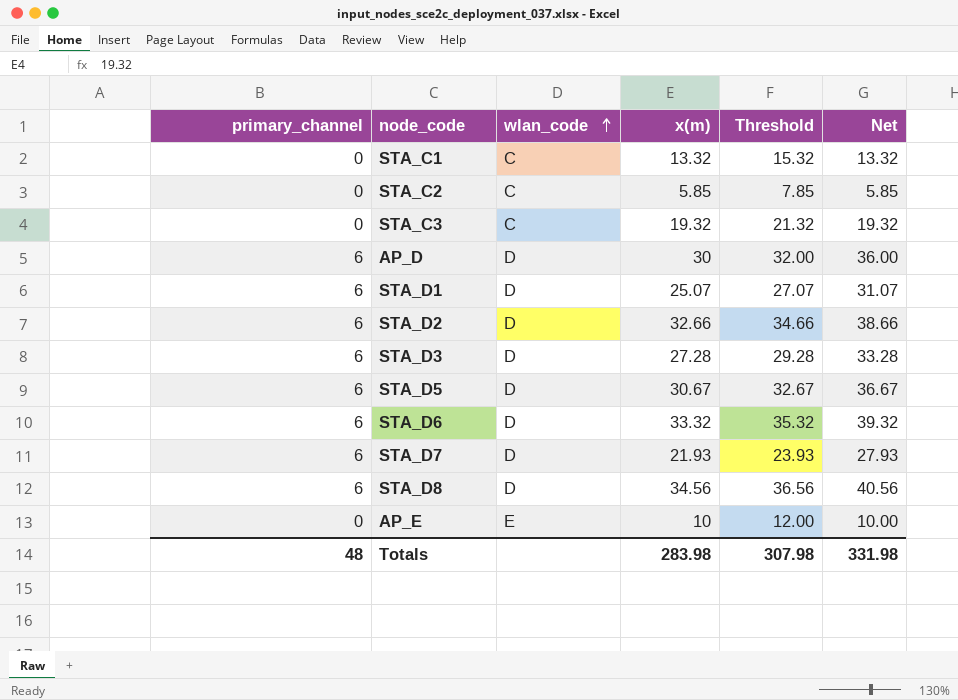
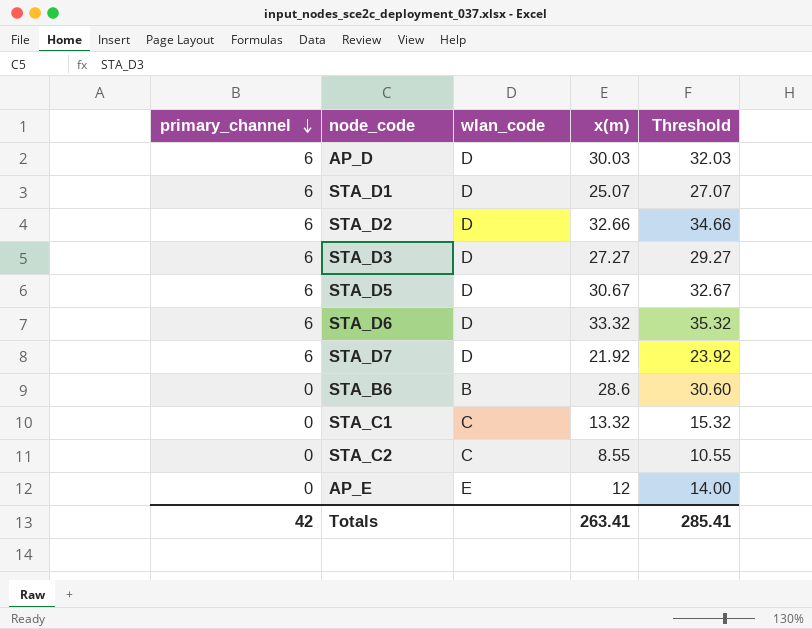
row order: wlan_code ascending -> primary_channel descending
column Net | formula: [primary_channel] + [x(m)] -> none
row STA_C3: 0 | C | 19.32 | 21.32 | 19.32 -> none
row STA_D8: 6 | D | 34.56 | 36.56 | 40.56 -> none
AP_D | x(m): 30 -> 30.03
AP_D | Threshold: 32.00 -> 32.03
STA_D3 | x(m): 27.28 -> 27.27
STA_D3 | Threshold: 29.28 -> 29.27
STA_D7 | x(m): 21.93 -> 21.92
STA_D7 | Threshold: 23.93 -> 23.92
row STA_B6: none -> 0 | B | 28.6 | 30.60
STA_C2 | x(m): 5.85 -> 8.55
STA_C2 | Threshold: 7.85 -> 10.55
AP_E | x(m): 10 -> 12
AP_E | Threshold: 12.00 -> 14.00
Totals | primary_channel: 48 -> 42
Totals | x(m): 283.98 -> 263.41
Totals | Threshold: 307.98 -> 285.41

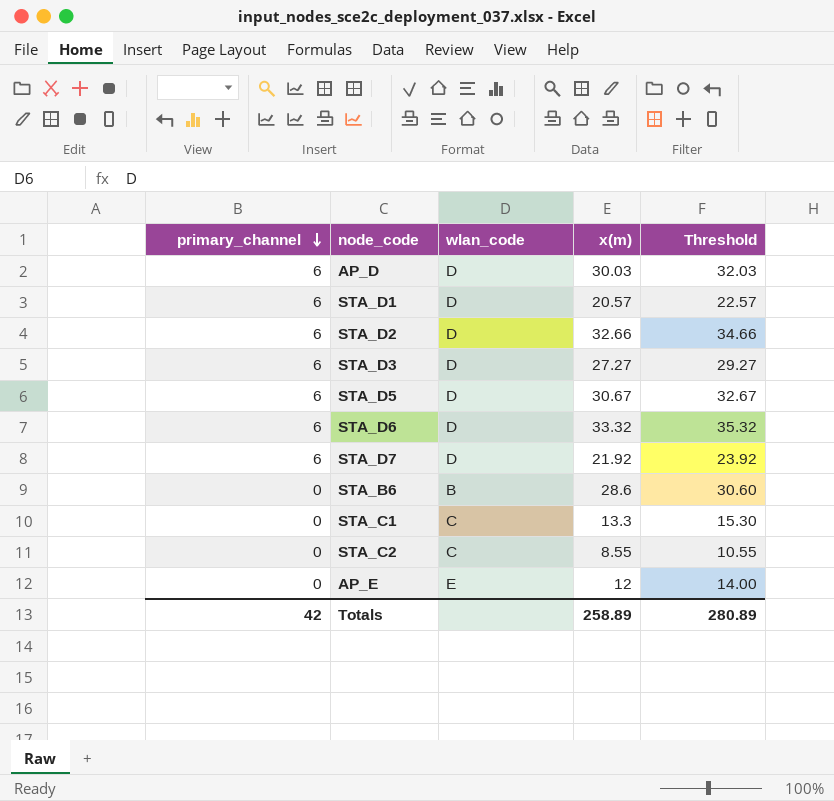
STA_D1 | x(m): 25.07 -> 20.57
STA_D1 | Threshold: 27.07 -> 22.57
STA_C1 | x(m): 13.32 -> 13.3
STA_C1 | Threshold: 15.32 -> 15.30
Totals | x(m): 263.41 -> 258.89
Totals | Threshold: 285.41 -> 280.89

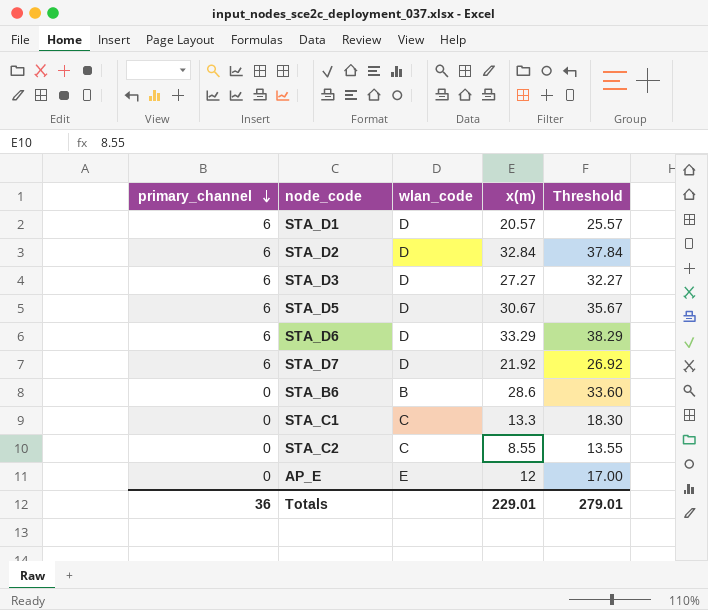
column Threshold | formula: [x(m)] + 2 -> [x(m)] + 5
row AP_D: 6 | D | 30.03 | 32.03 -> none
STA_D2 | x(m): 32.66 -> 32.84
STA_D6 | x(m): 33.32 -> 33.29
Totals | primary_channel: 42 -> 36
Totals | x(m): 258.89 -> 229.01
Totals | Threshold: 280.89 -> 279.01

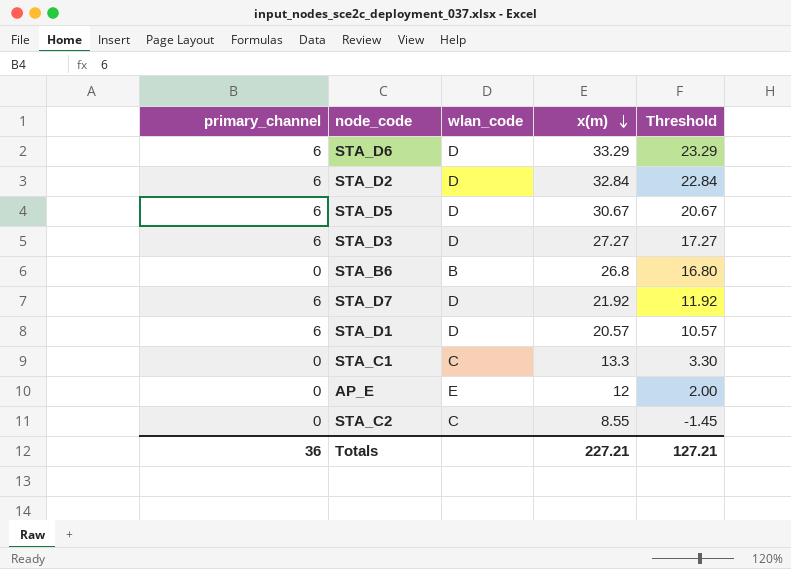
row order: primary_channel descending -> x(m) descending
column Threshold | formula: [x(m)] + 5 -> [x(m)] - 10
STA_B6 | x(m): 28.6 -> 26.8
Totals | x(m): 229.01 -> 227.21
Totals | Threshold: 279.01 -> 127.21

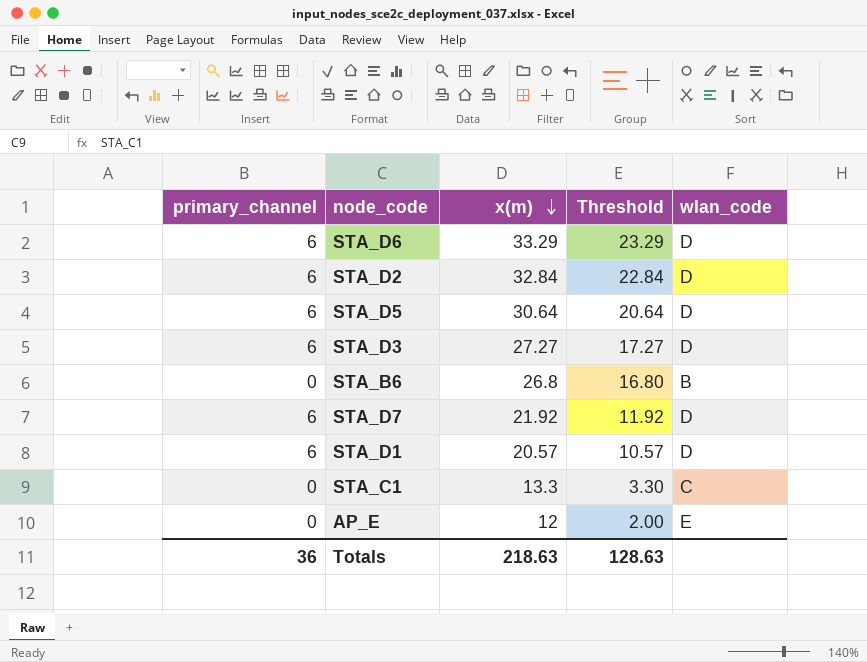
column wlan_code | position: 3 -> 5
row STA_C2: 0 | C | 8.55 | -1.45 -> none
STA_D5 | x(m): 30.67 -> 30.64
STA_D5 | Threshold: 20.67 -> 20.64
Totals | x(m): 227.21 -> 218.63
Totals | Threshold: 127.21 -> 128.63

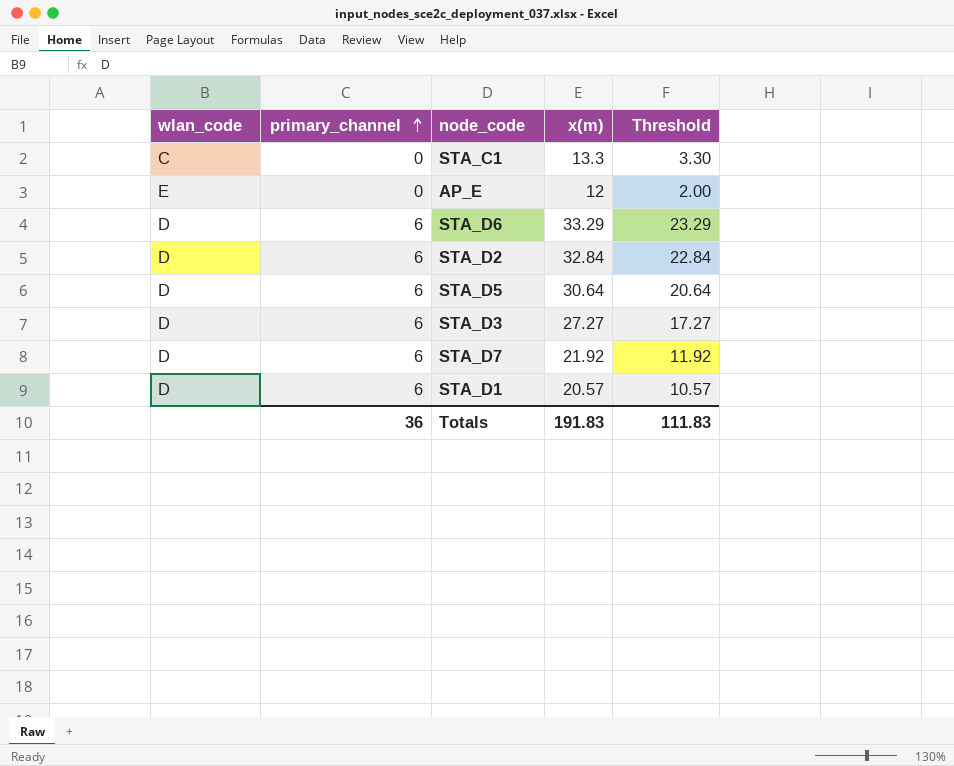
row order: x(m) descending -> primary_channel ascending
column wlan_code | position: 5 -> 1
row STA_B6: 0 | 26.8 | 16.80 | B -> none
Totals | x(m): 218.63 -> 191.83
Totals | Threshold: 128.63 -> 111.83

